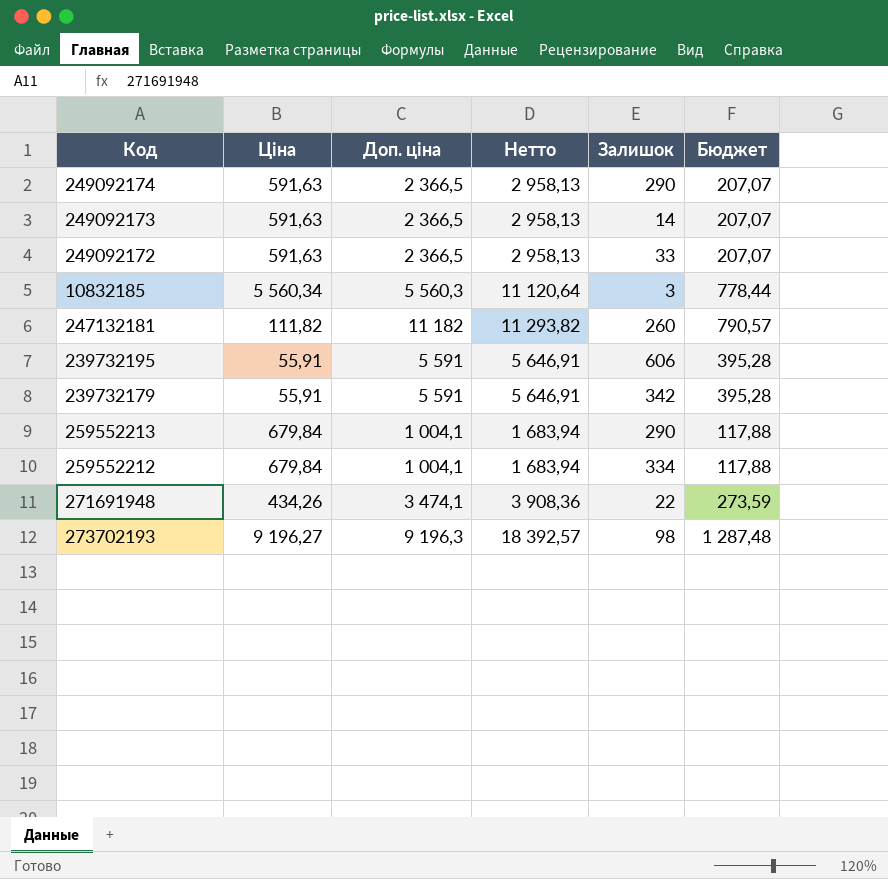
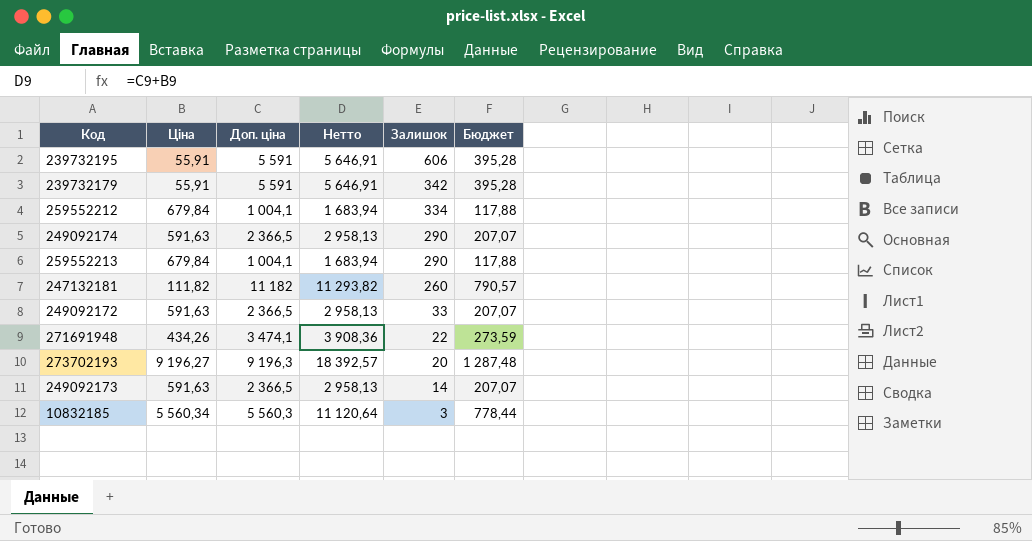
row order: none -> Залишок descending
273702193 | Залишок: 98 -> 20

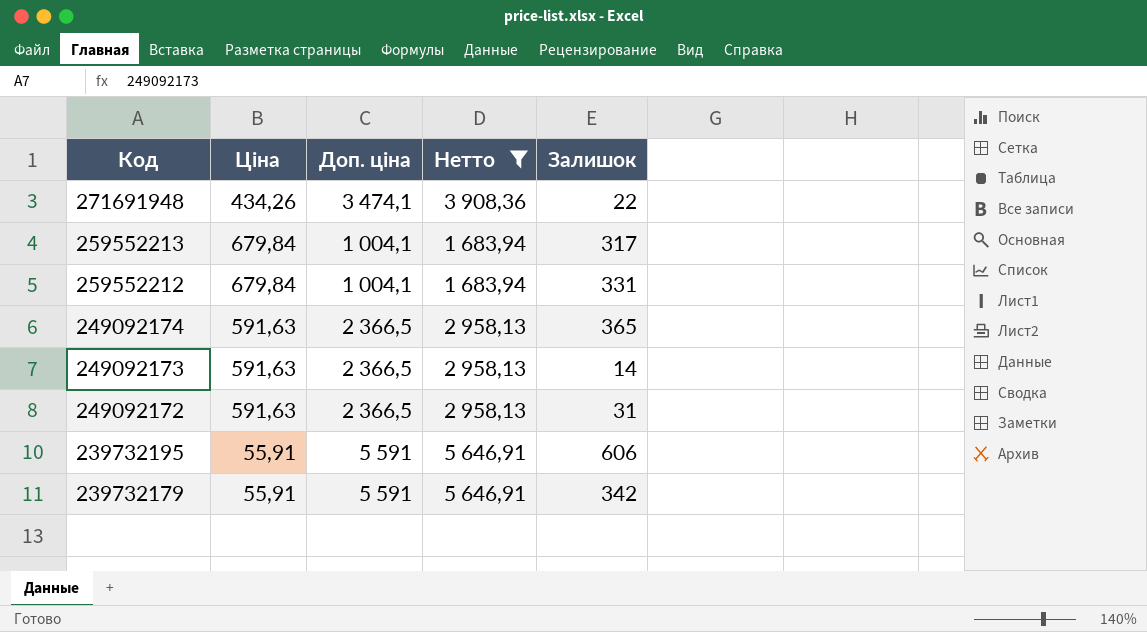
filter: none -> Нетто <= 5 646,91
row order: Залишок descending -> Код descending
column Бюджет | formula: [Нетто] * 0,07 -> none
259552213 | Залишок: 290 -> 317
259552212 | Залишок: 334 -> 331
249092174 | Залишок: 290 -> 365
249092172 | Залишок: 33 -> 31

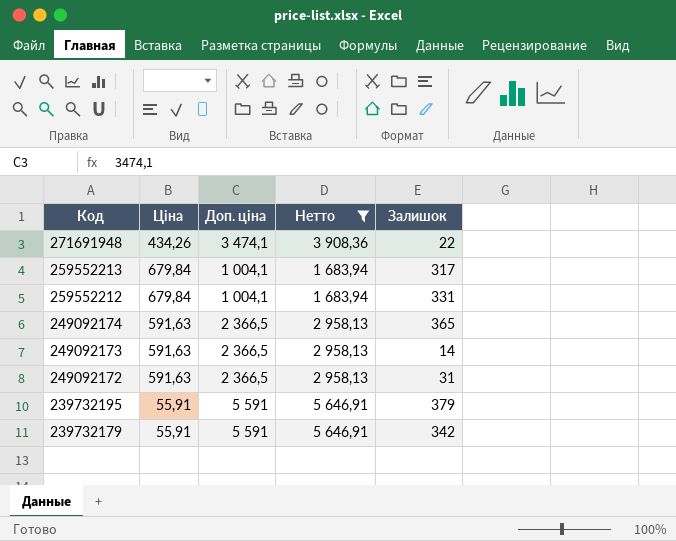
239732195 | Залишок: 606 -> 379

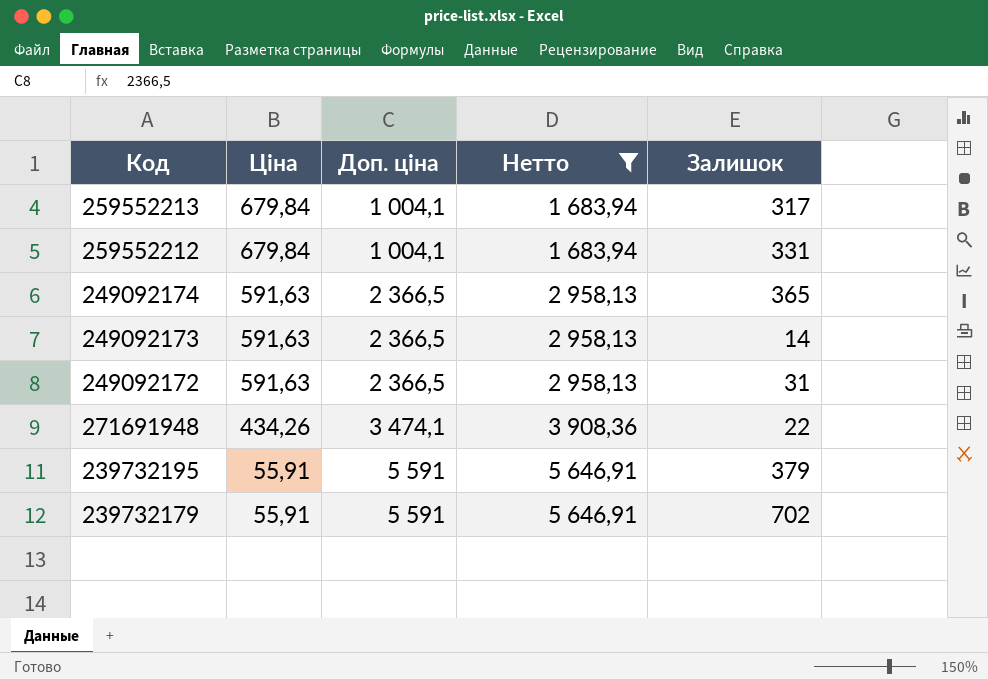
row order: Код descending -> Ціна descending
239732179 | Залишок: 342 -> 702

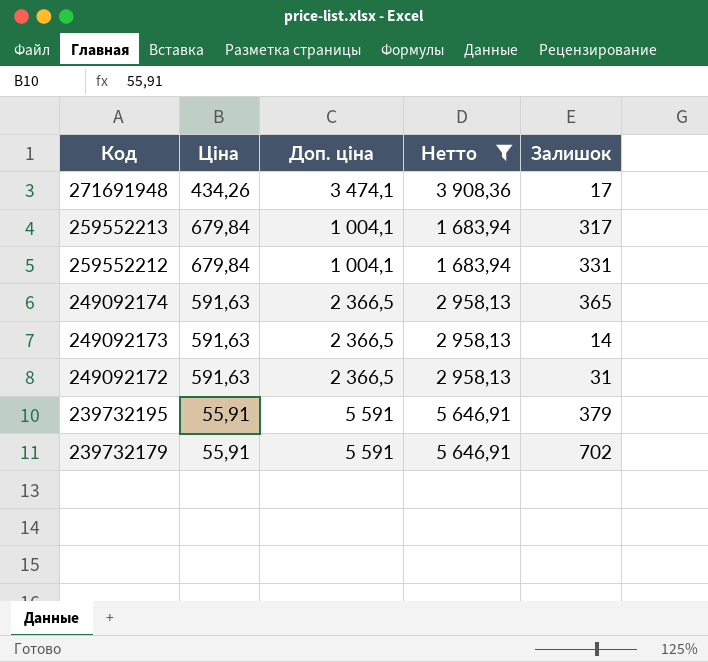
row order: Ціна descending -> Код descending
271691948 | Залишок: 22 -> 17

